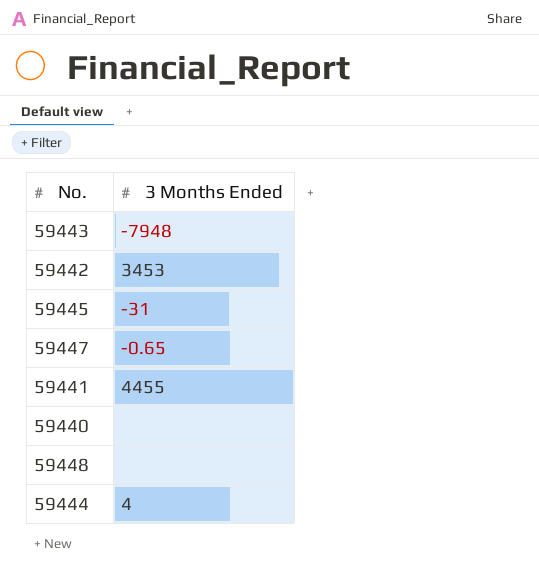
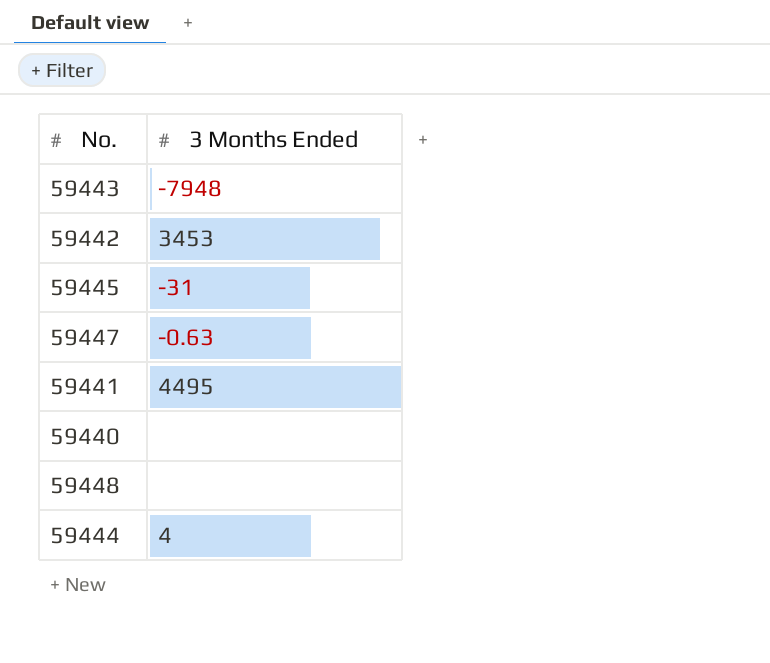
59447 | 3 Months Ended: -0.65 -> -0.63
59441 | 3 Months Ended: 4455 -> 4495

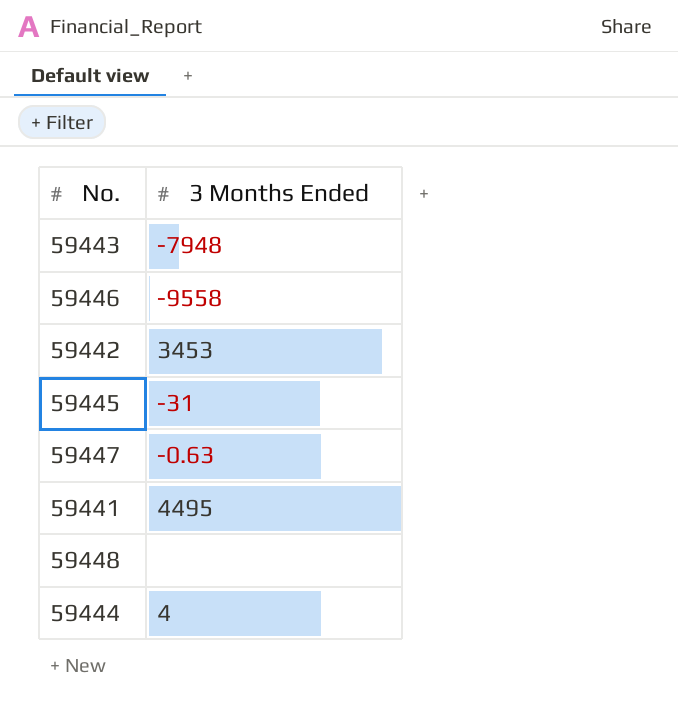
row 59440: none -> none
row 59446: none -> -9558

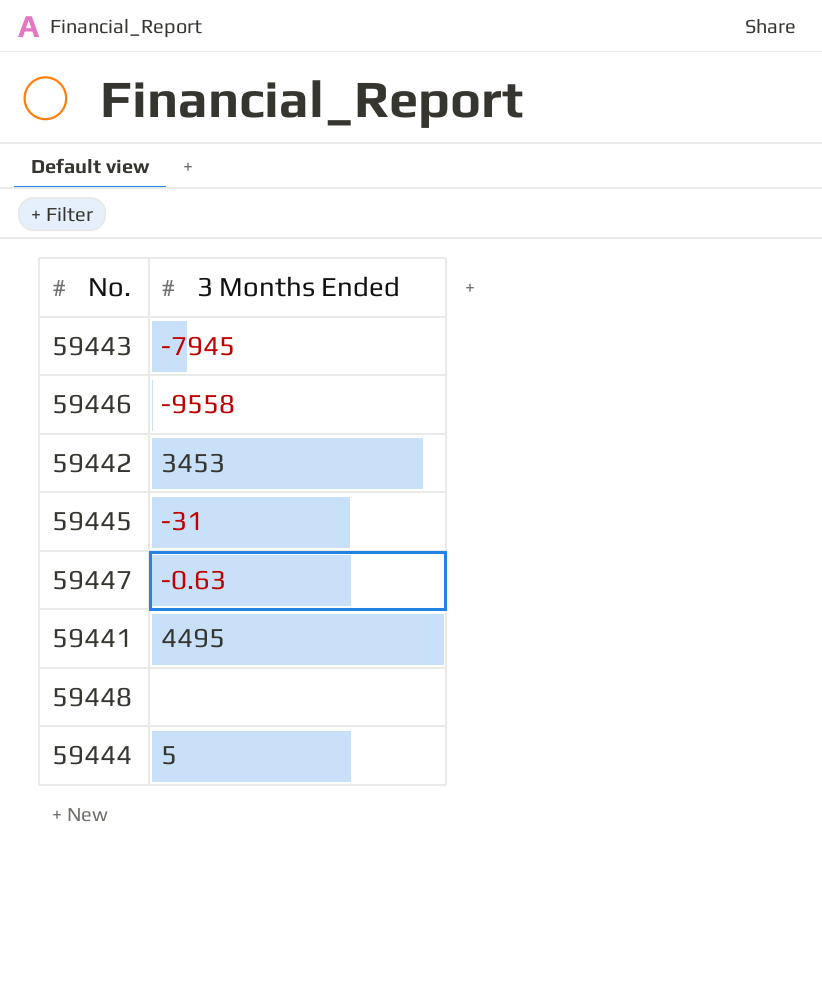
59443 | 3 Months Ended: -7948 -> -7945
59444 | 3 Months Ended: 4 -> 5

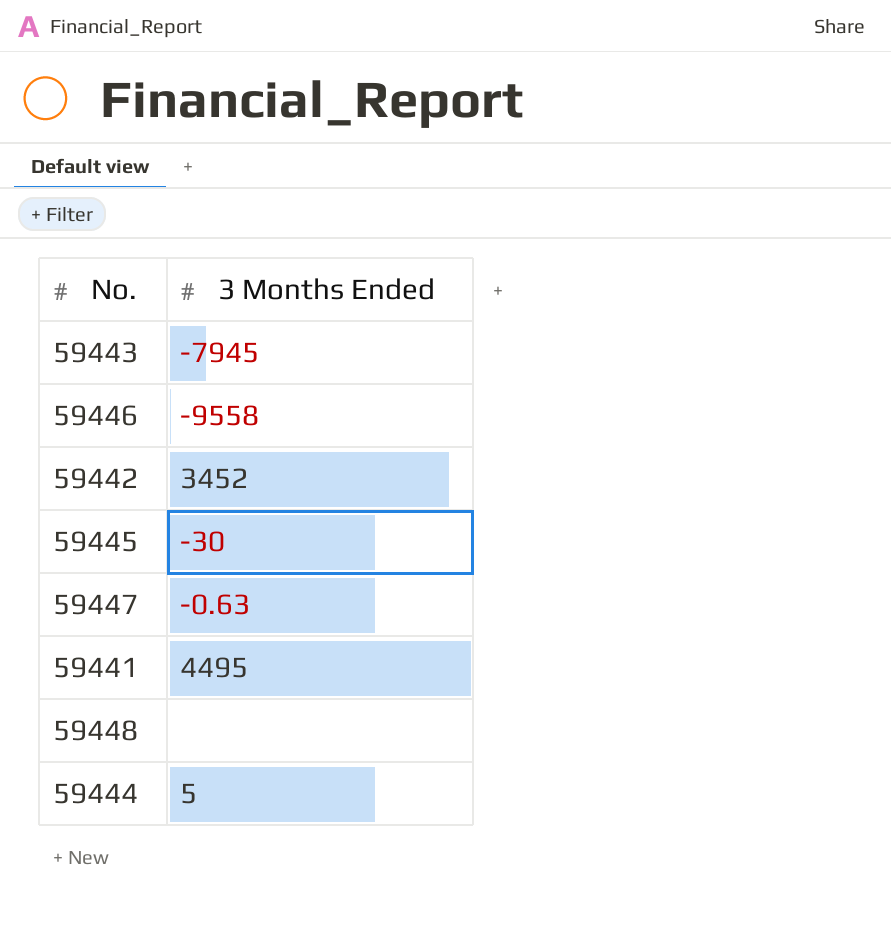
59442 | 3 Months Ended: 3453 -> 3452
59445 | 3 Months Ended: -31 -> -30

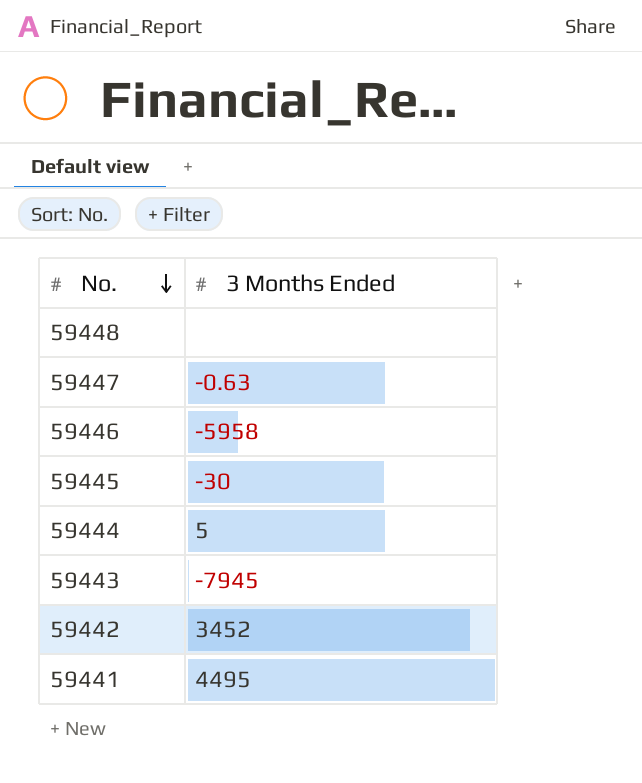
row order: none -> No. descending
59446 | 3 Months Ended: -9558 -> -5958

